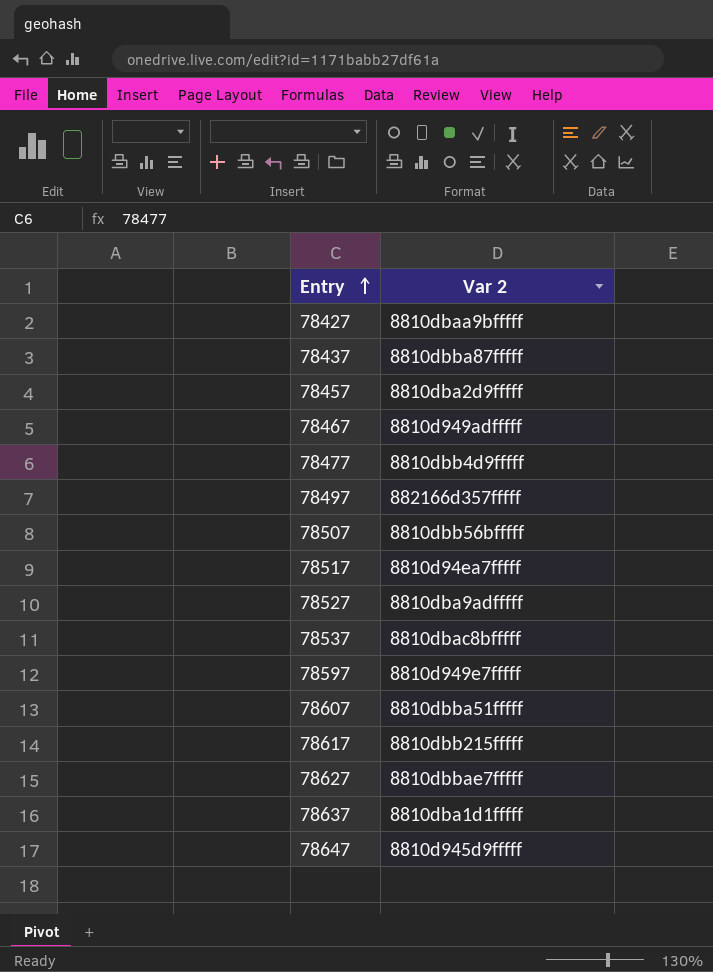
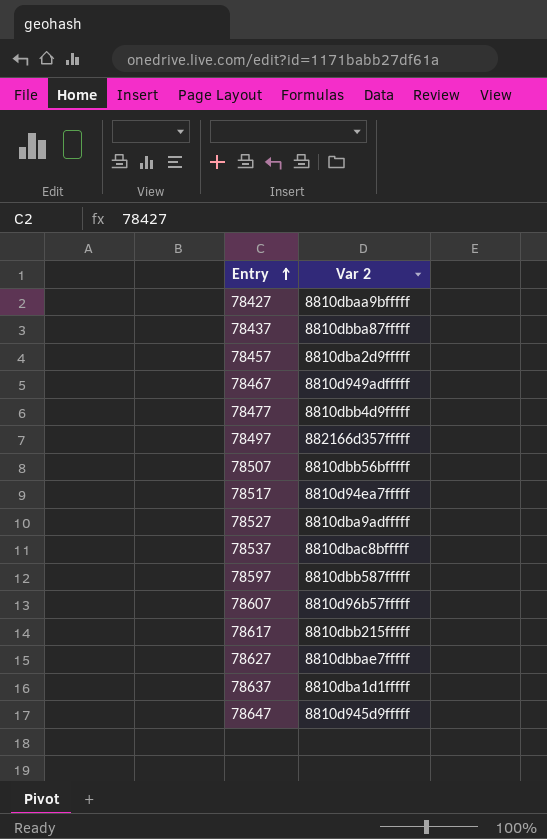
78597 | Var 2: 8810d949e7fffff -> 8810dbb587fffff
78607 | Var 2: 8810dbba51fffff -> 8810d96b57fffff

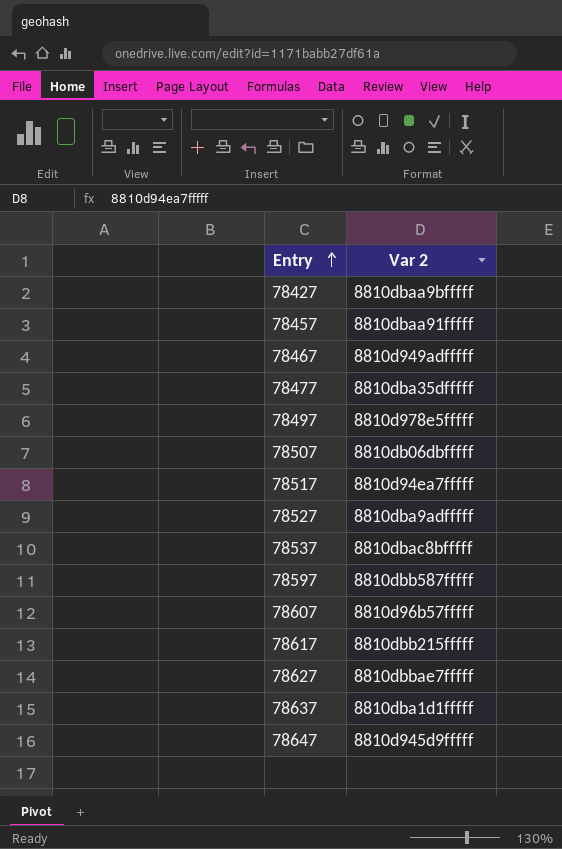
row 78437: 8810dbba87fffff -> none
78457 | Var 2: 8810dba2d9fffff -> 8810dbaa91fffff
78477 | Var 2: 8810dbb4d9fffff -> 8810dba35dfffff
78497 | Var 2: 882166d357fffff -> 8810d978e5fffff
78507 | Var 2: 8810dbb56bfffff -> 8810db06dbfffff

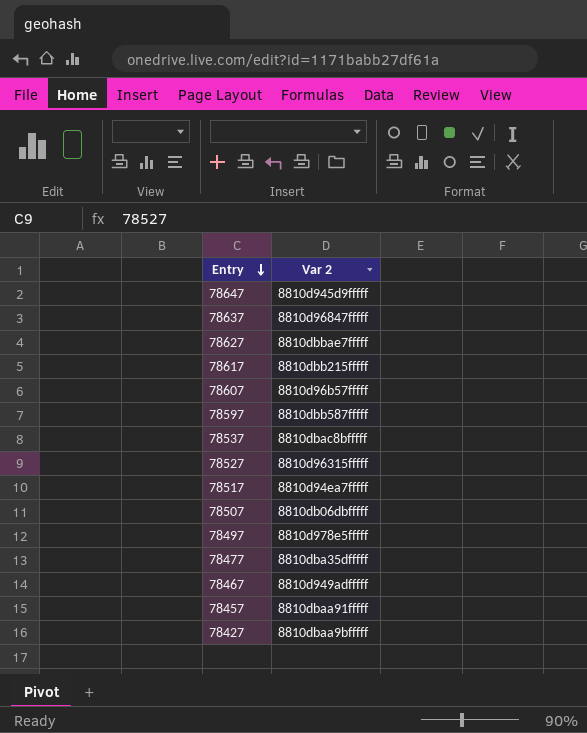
row order: Entry ascending -> Entry descending
78637 | Var 2: 8810dba1d1fffff -> 8810d96847fffff
78527 | Var 2: 8810dba9adfffff -> 8810d96315fffff

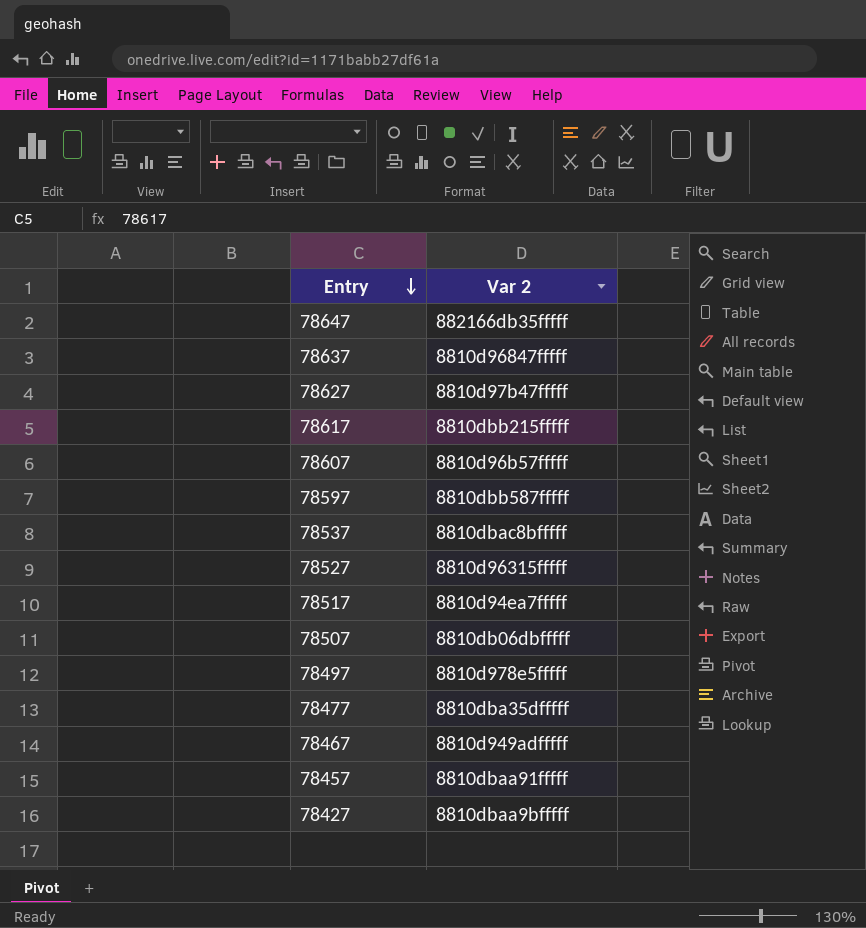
78647 | Var 2: 8810d945d9fffff -> 882166db35fffff
78627 | Var 2: 8810dbbae7fffff -> 8810d97b47fffff

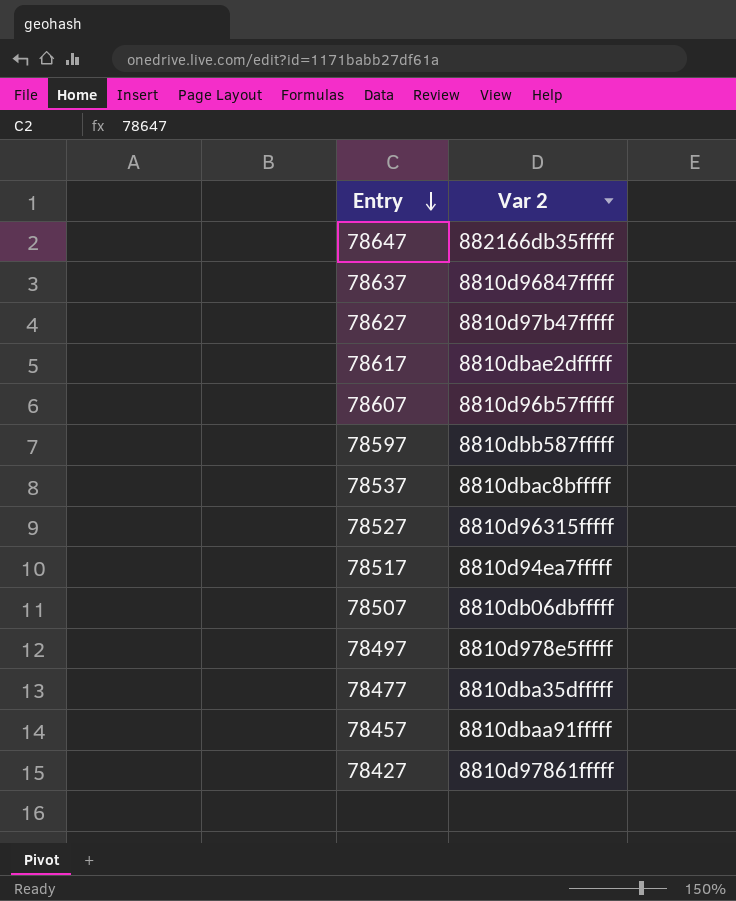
row 78467: 8810d949adfffff -> none
78617 | Var 2: 8810dbb215fffff -> 8810dbae2dfffff
78427 | Var 2: 8810dbaa9bfffff -> 8810d97861fffff

